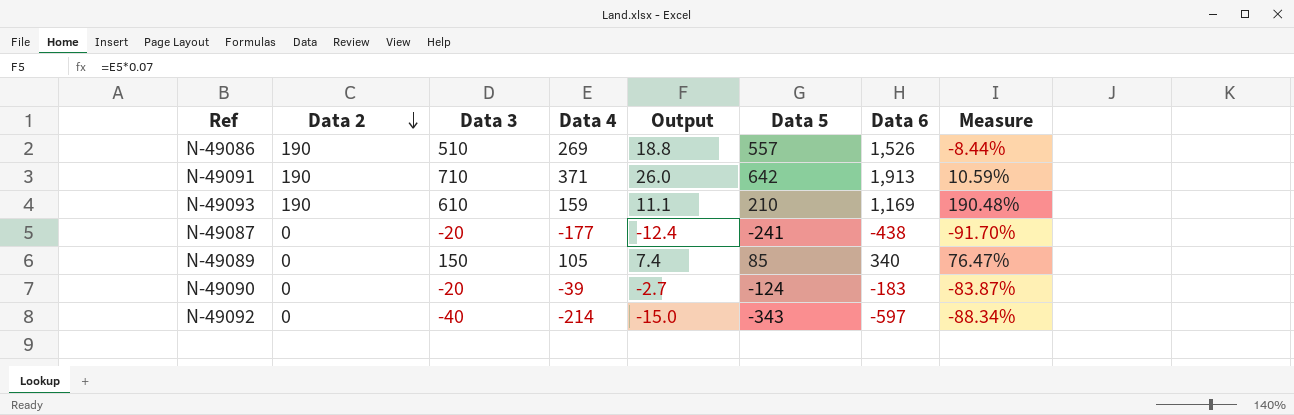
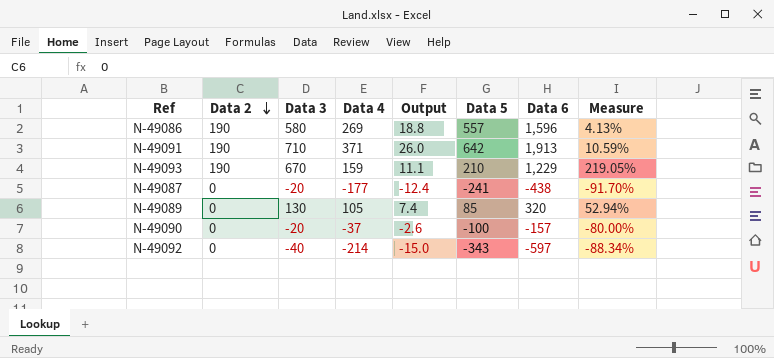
N-49086 | Data 3: 510 -> 580
N-49086 | Data 6: 1,526 -> 1,596
N-49086 | Measure: -8.44% -> 4.13%
N-49093 | Data 3: 610 -> 670
N-49093 | Data 6: 1,169 -> 1,229
N-49093 | Measure: 190.48% -> 219.05%
N-49089 | Data 3: 150 -> 130
N-49089 | Data 6: 340 -> 320
N-49089 | Measure: 76.47% -> 52.94%
N-49090 | Data 4: -39 -> -37
N-49090 | Output: -2.7 -> -2.6
N-49090 | Data 5: -124 -> -100
N-49090 | Data 6: -183 -> -157
N-49090 | Measure: -83.87% -> -80.00%

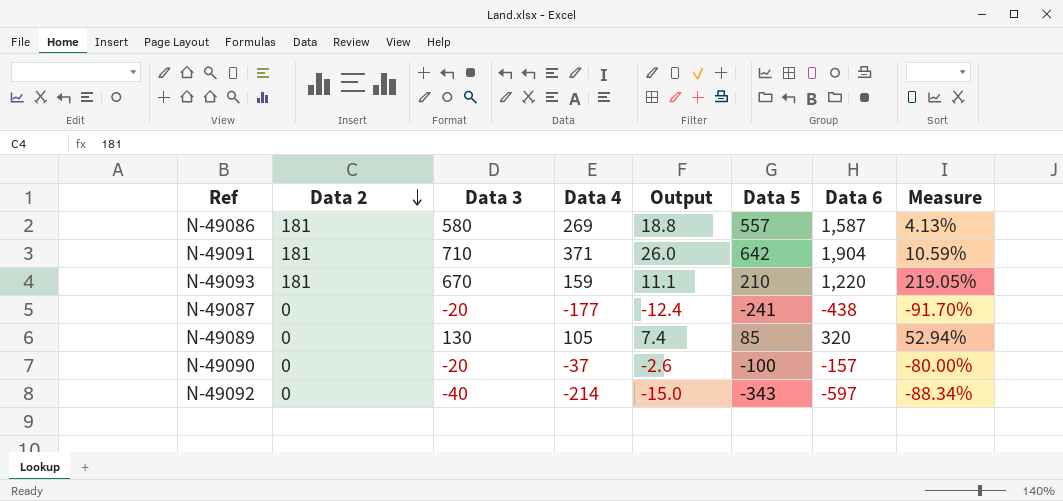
N-49086 | Data 2: 190 -> 181
N-49086 | Data 6: 1,596 -> 1,587
N-49091 | Data 2: 190 -> 181
N-49091 | Data 6: 1,913 -> 1,904
N-49093 | Data 2: 190 -> 181
N-49093 | Data 6: 1,229 -> 1,220

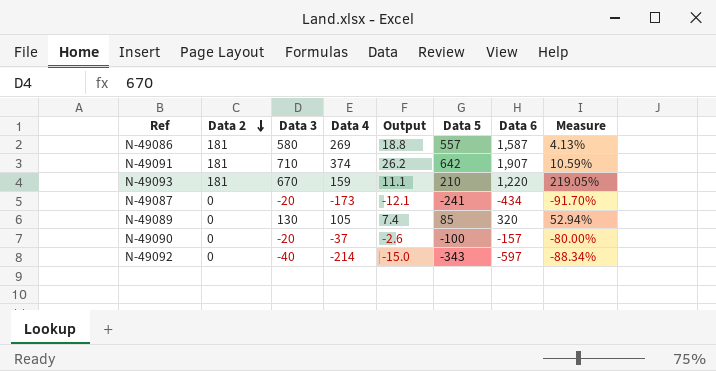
N-49091 | Data 4: 371 -> 374
N-49091 | Output: 26.0 -> 26.2
N-49091 | Data 6: 1,904 -> 1,907
N-49087 | Data 4: -177 -> -173
N-49087 | Output: -12.4 -> -12.1
N-49087 | Data 6: -438 -> -434

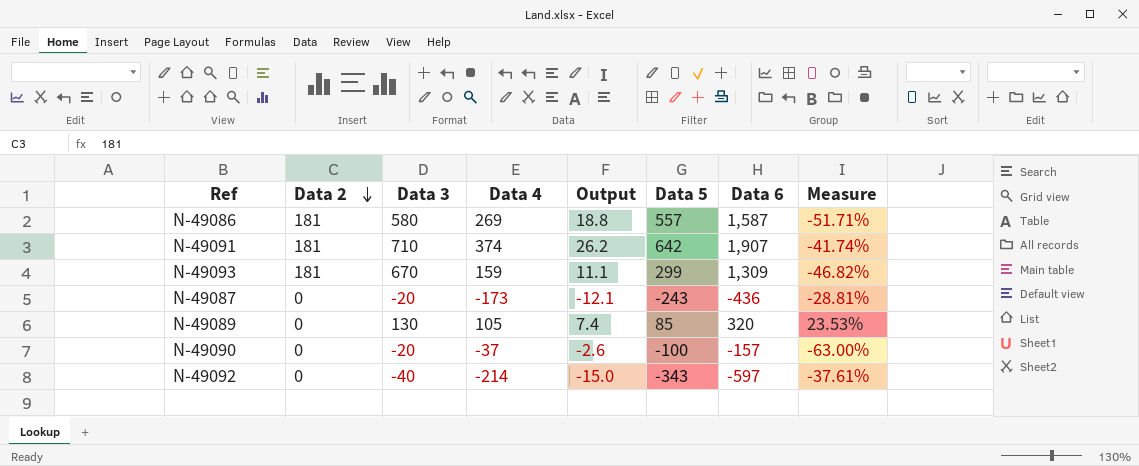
column Measure | formula: ([Data 3] - [Data 5]) / [Data 5] -> ([Data 4] - [Data 5]) / [Data 5]
N-49093 | Data 5: 210 -> 299
N-49093 | Data 6: 1,220 -> 1,309
N-49087 | Data 5: -241 -> -243
N-49087 | Data 6: -434 -> -436

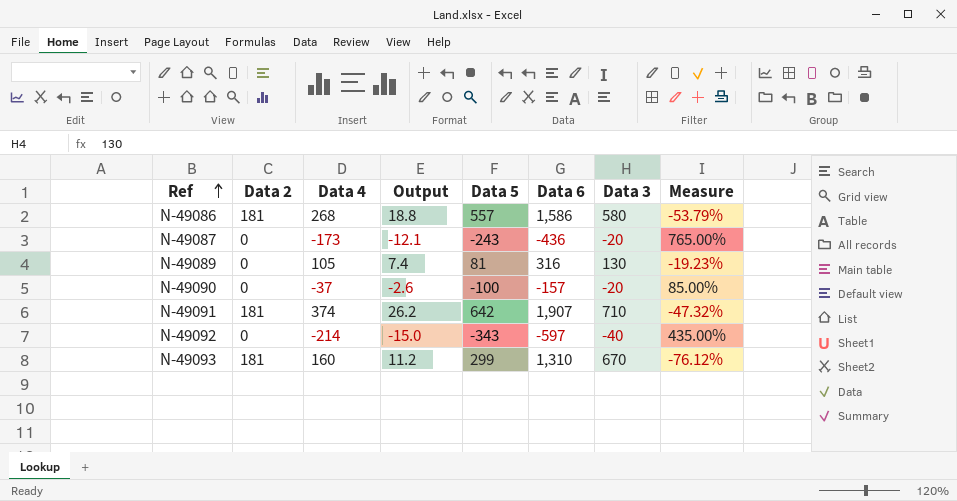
row order: Data 2 descending -> Ref ascending
column Data 3 | position: 3 -> 7
column Measure | formula: ([Data 4] - [Data 5]) / [Data 5] -> ([Data 4] - [Data 3]) / [Data 3]
N-49086 | Data 4: 269 -> 268
N-49086 | Data 6: 1,587 -> 1,586
N-49089 | Data 5: 85 -> 81
N-49089 | Data 6: 320 -> 316
N-49093 | Data 4: 159 -> 160
N-49093 | Output: 11.1 -> 11.2
N-49093 | Data 6: 1,309 -> 1,310

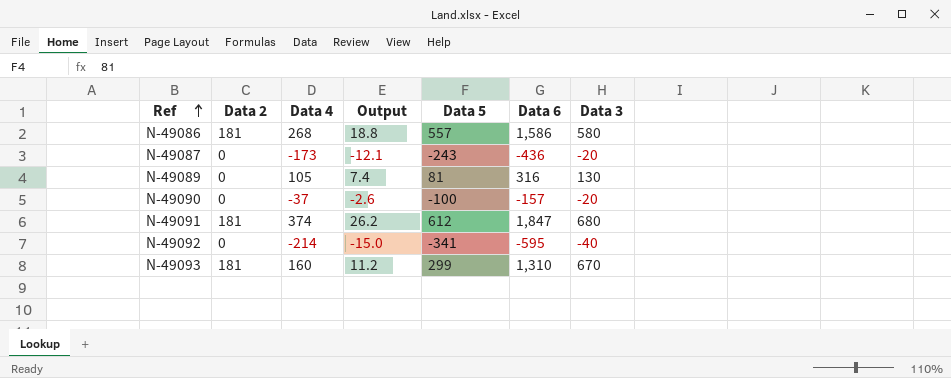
column Measure | formula: ([Data 4] - [Data 3]) / [Data 3] -> none
N-49091 | Data 5: 642 -> 612
N-49091 | Data 6: 1,907 -> 1,847
N-49091 | Data 3: 710 -> 680
N-49092 | Data 5: -343 -> -341
N-49092 | Data 6: -597 -> -595

